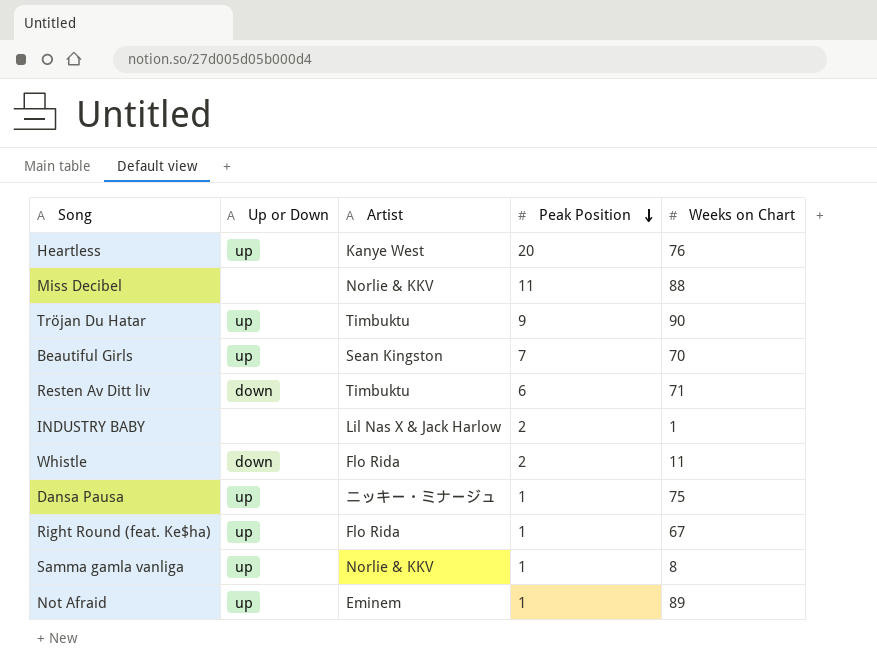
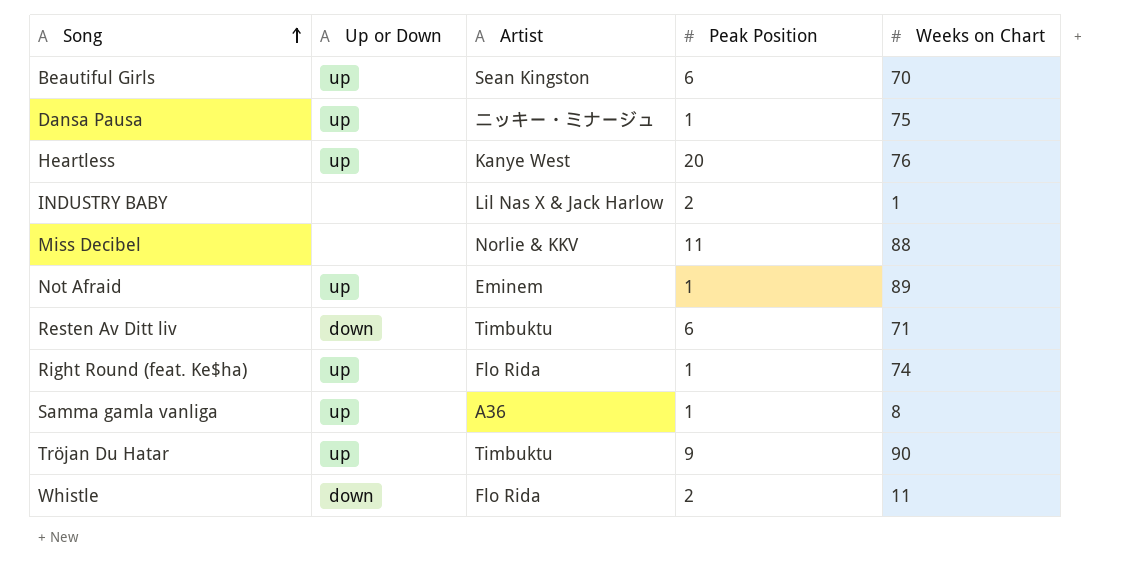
row order: Peak Position descending -> Song ascending
Beautiful Girls | Peak Position: 7 -> 6
Right Round (feat. Ke$ha) | Weeks on Chart: 67 -> 74
Samma gamla vanliga | Artist: Norlie & KKV -> A36

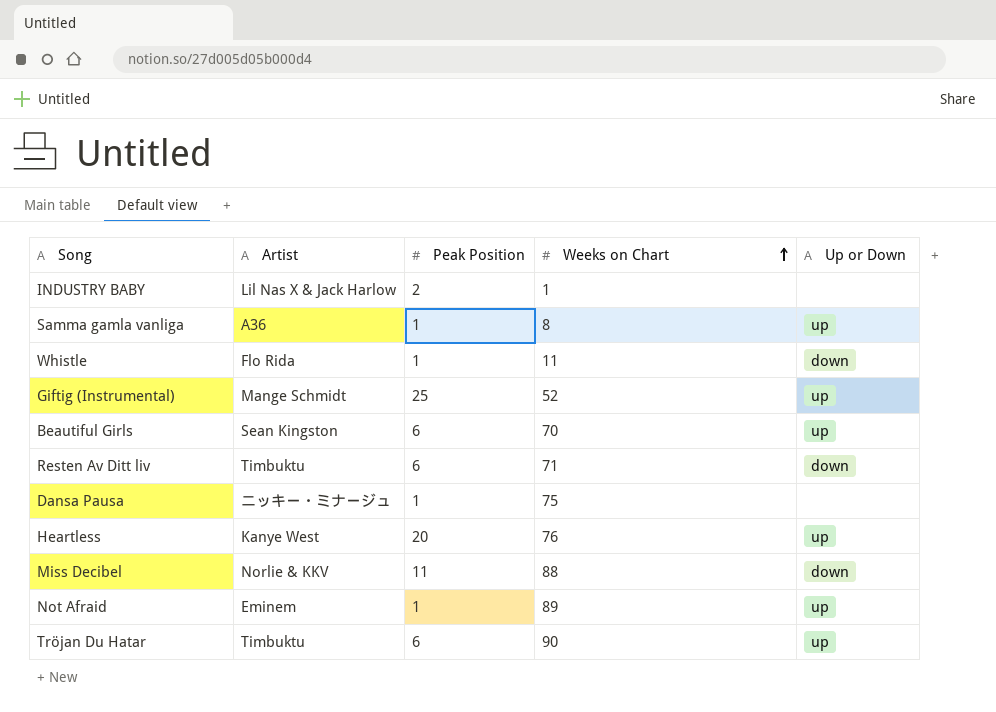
row order: Song ascending -> Weeks on Chart ascending
column Up or Down | position: 2 -> 5
row Right Round (feat. Ke$ha): up | Flo Rida | 1 | 74 -> none
Whistle | Peak Position: 2 -> 1
row Giftig (Instrumental): none -> Mange Schmidt | 25 | 52 | up
Dansa Pausa | Up or Down: up -> none
Miss Decibel | Up or Down: none -> down
Tröjan Du Hatar | Peak Position: 9 -> 6

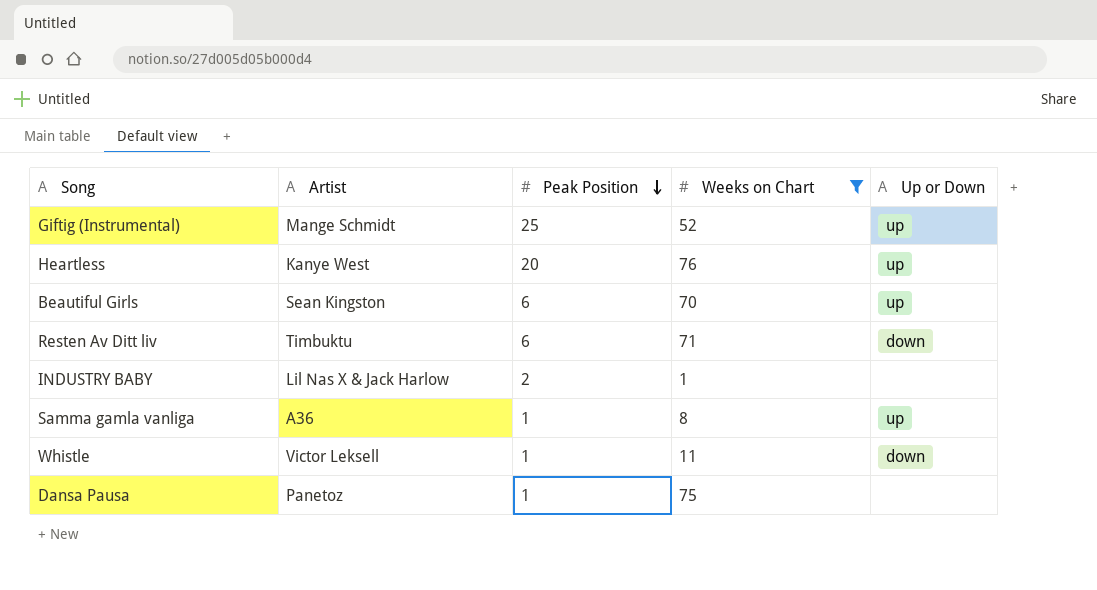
filter: none -> Weeks on Chart <= 76
row order: Weeks on Chart ascending -> Peak Position descending
Whistle | Artist: Flo Rida -> Victor Leksell
Dansa Pausa | Artist: ニッキー・ミナージュ -> Panetoz

